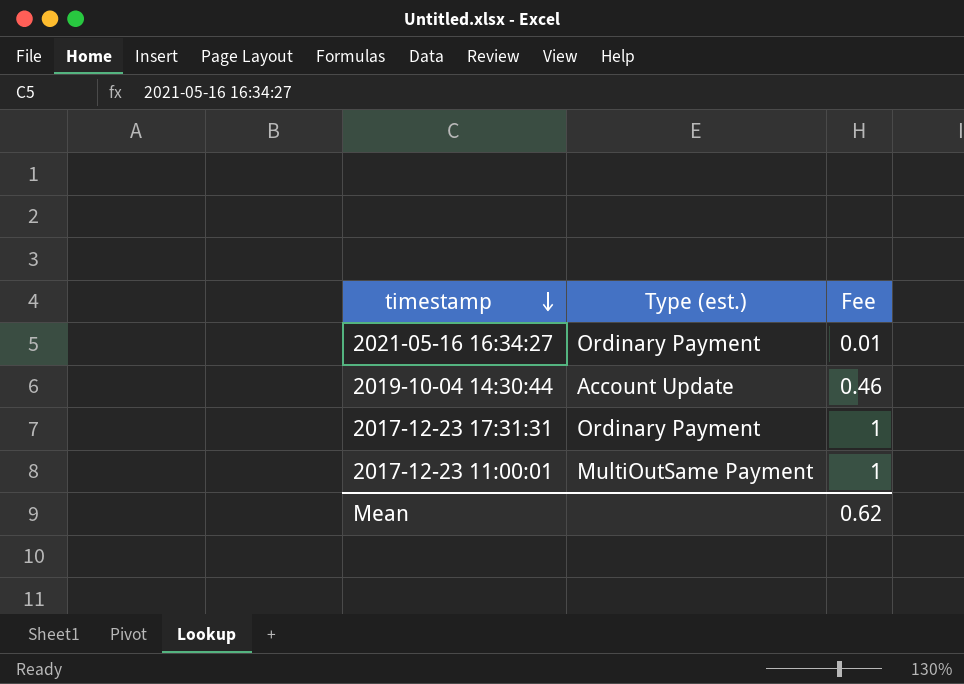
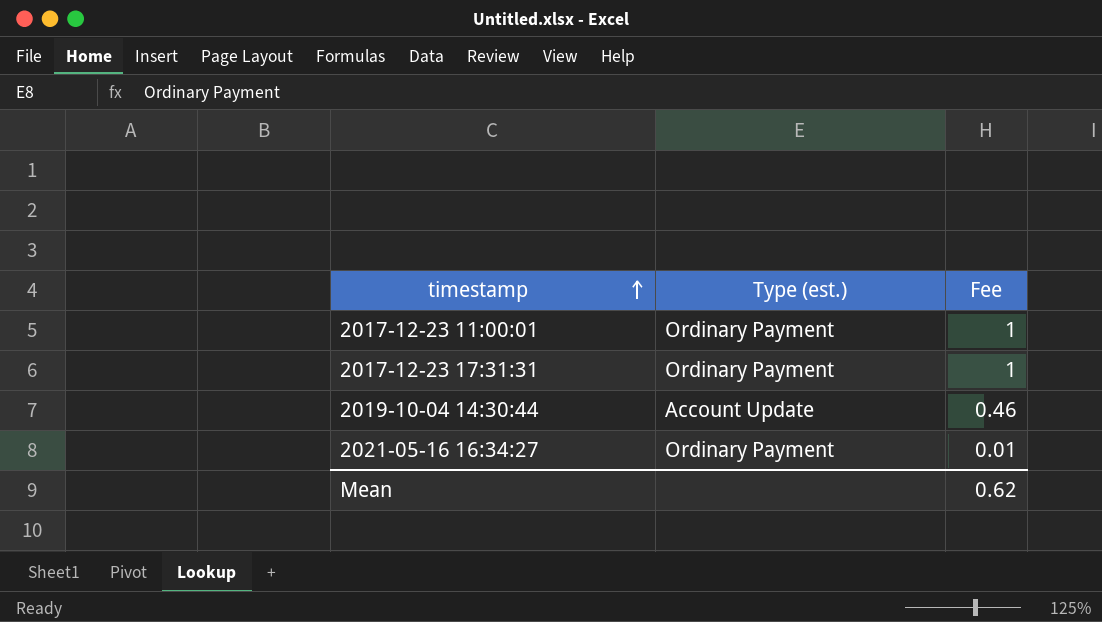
row order: timestamp descending -> timestamp ascending
2017-12-23 11:00:01 | Type (est.): MultiOutSame Payment -> Ordinary Payment

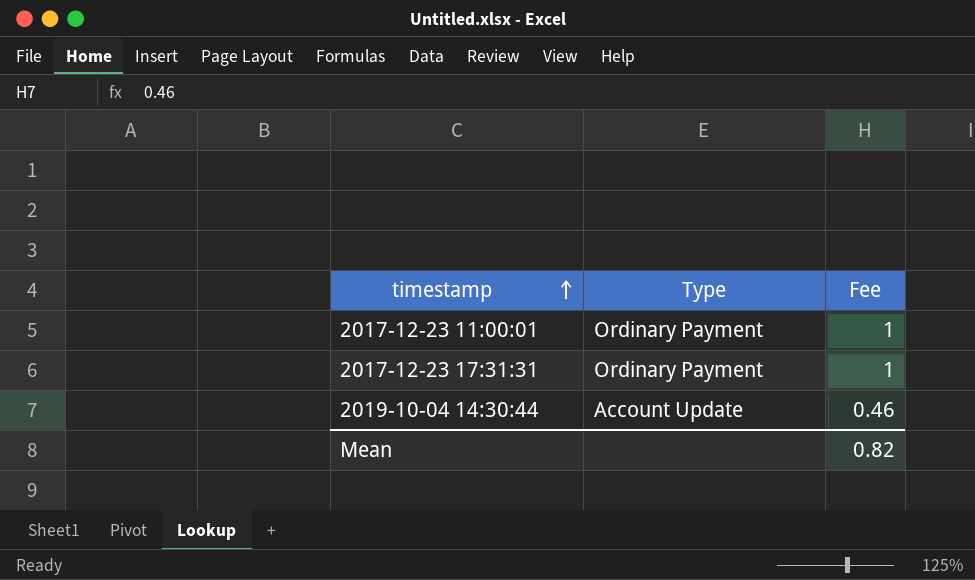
column name: Type (est.) -> Type
row 2021-05-16 16:34:27: Ordinary Payment | 0.01 -> none
Mean | Fee: 0.62 -> 0.82

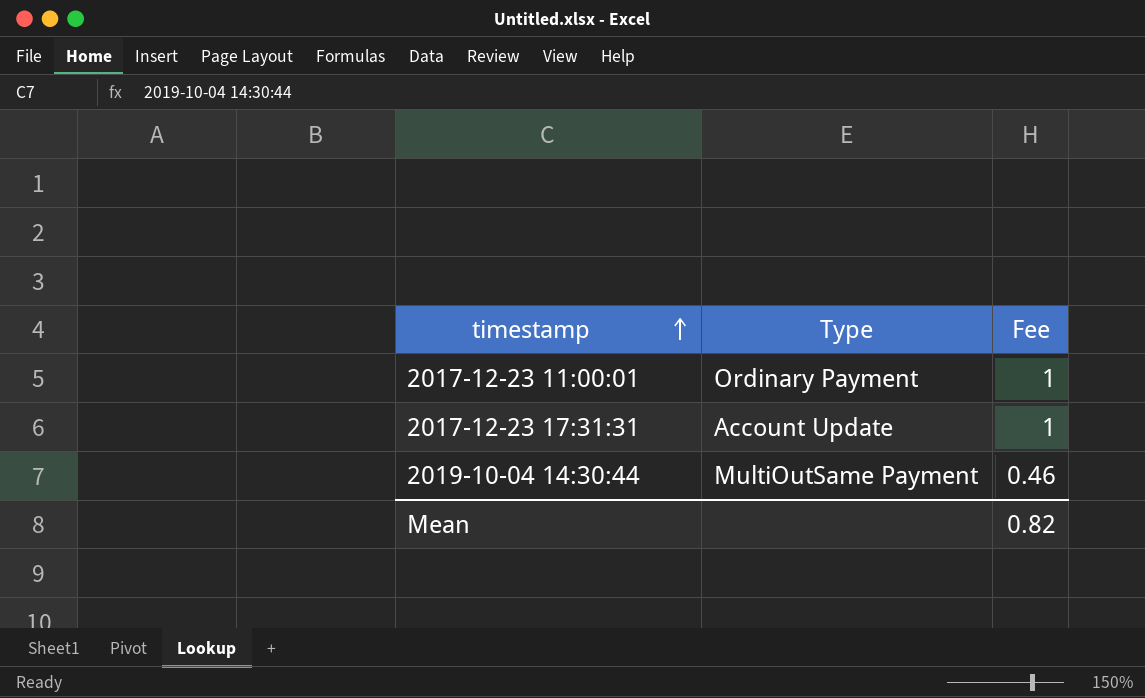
2017-12-23 17:31:31 | Type: Ordinary Payment -> Account Update
2019-10-04 14:30:44 | Type: Account Update -> MultiOutSame Payment

